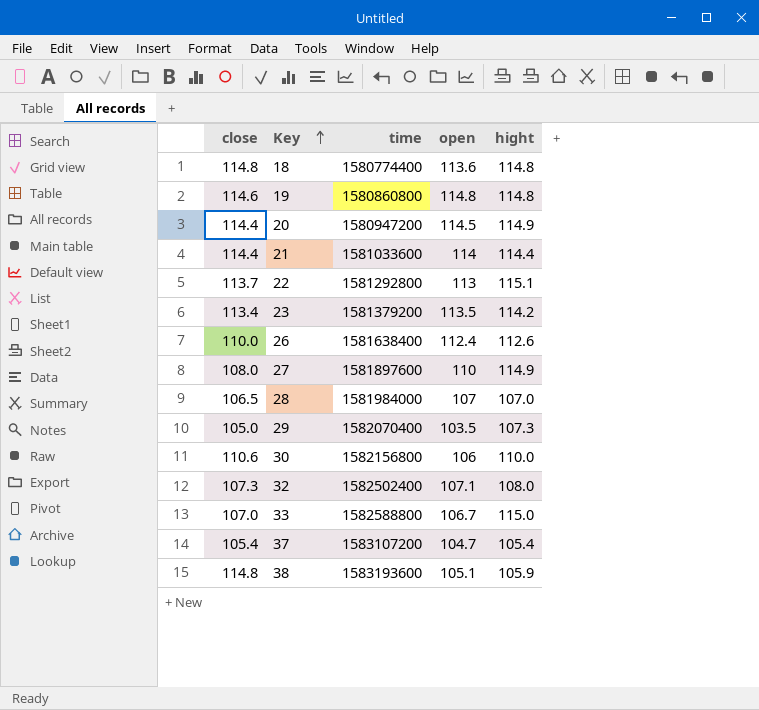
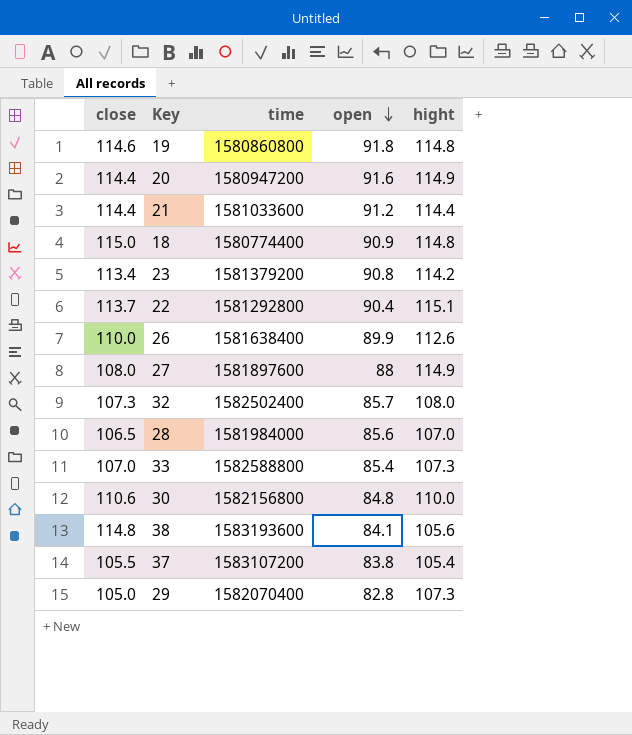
row order: Key ascending -> open descending
19 | open: 114.8 -> 91.8
20 | open: 114.5 -> 91.6
21 | open: 114 -> 91.2
18 | close: 114.8 -> 115.0
18 | open: 113.6 -> 90.9
23 | open: 113.5 -> 90.8
22 | open: 113 -> 90.4
26 | open: 112.4 -> 89.9
27 | open: 110 -> 88
32 | open: 107.1 -> 85.7
28 | open: 107 -> 85.6
33 | open: 106.7 -> 85.4
33 | hight: 115.0 -> 107.3
30 | open: 106 -> 84.8
38 | open: 105.1 -> 84.1
38 | hight: 105.9 -> 105.6
37 | close: 105.4 -> 105.5
37 | open: 104.7 -> 83.8
29 | open: 103.5 -> 82.8

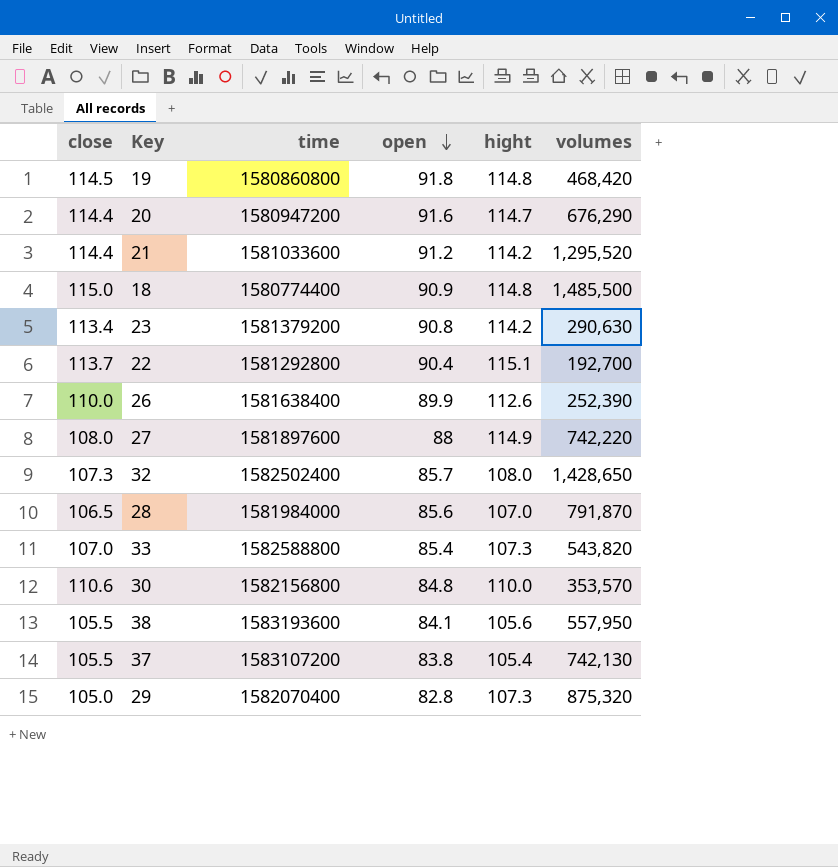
column volumes | position: none -> 6
19 | close: 114.6 -> 114.5
20 | hight: 114.9 -> 114.7
21 | hight: 114.4 -> 114.2
38 | close: 114.8 -> 105.5

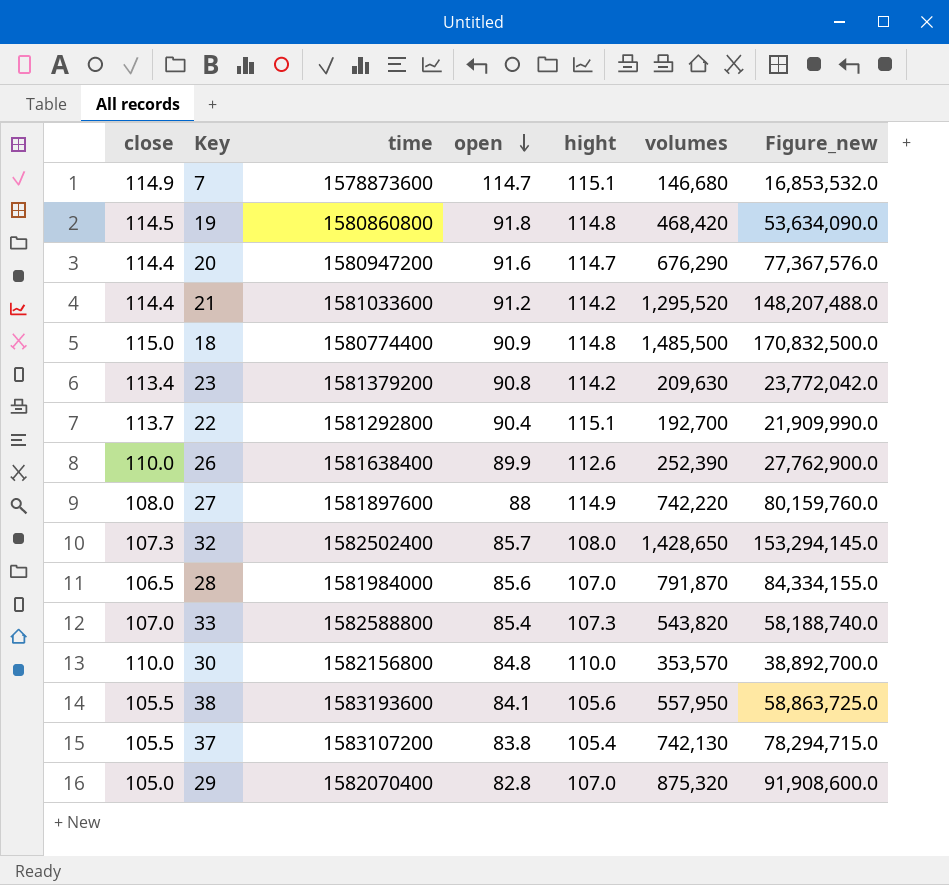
column Figure_new | formula: none -> [close] * [volumes]
row 7: none -> 114.9 | 1578873600 | 114.7 | 115.1 | 146,680 | 16,853,532.0
23 | volumes: 290,630 -> 209,630
30 | close: 110.6 -> 110.0
29 | hight: 107.3 -> 107.0

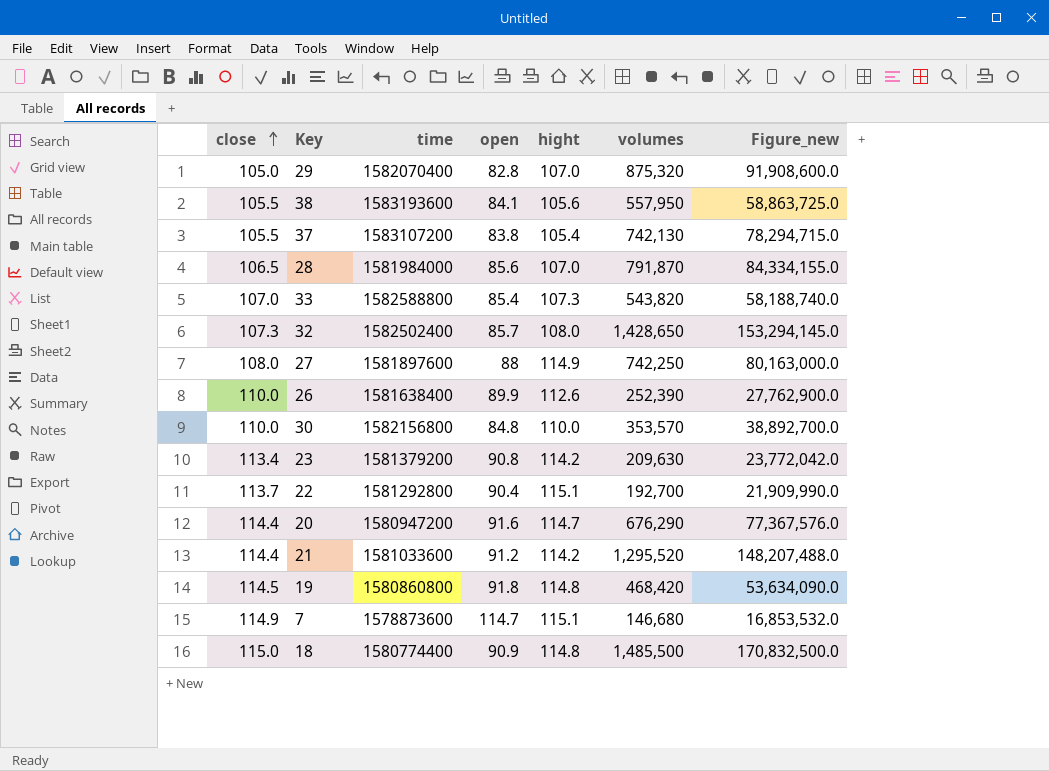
row order: open descending -> close ascending
27 | volumes: 742,220 -> 742,250
27 | Figure_new: 80,159,760.0 -> 80,163,000.0

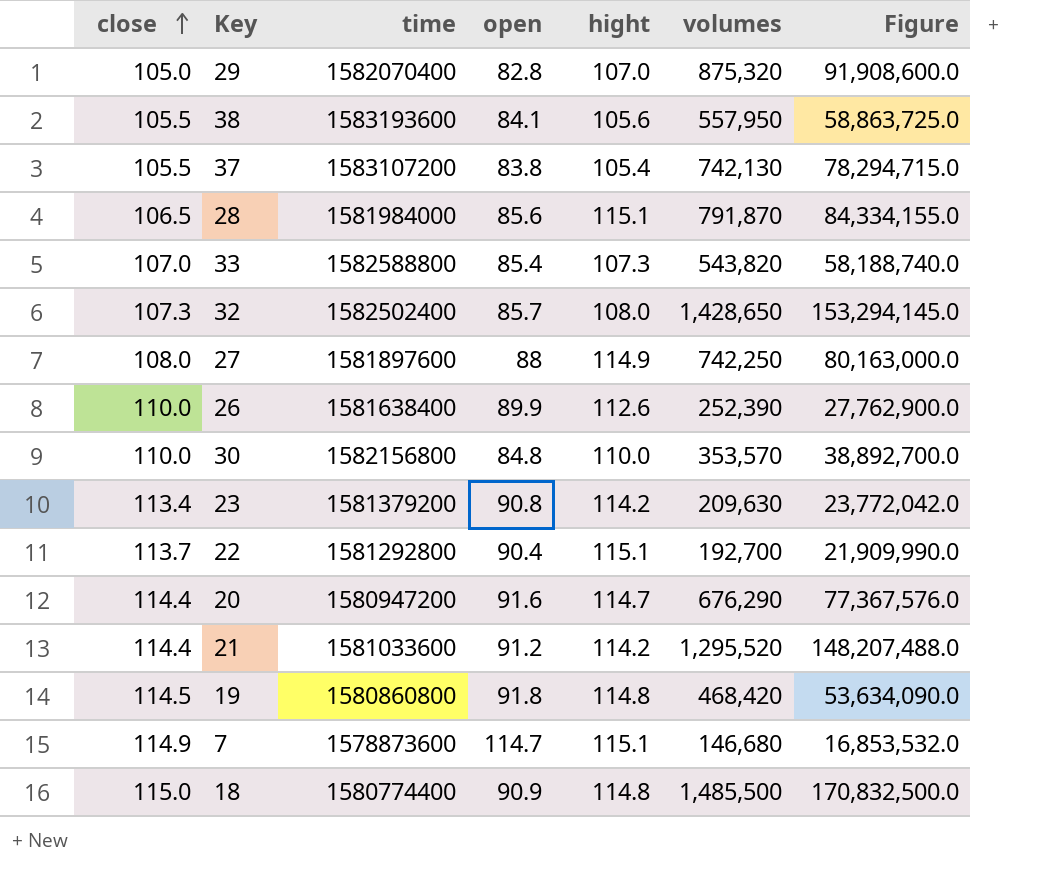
column name: Figure_new -> Figure
28 | hight: 107.0 -> 115.1

